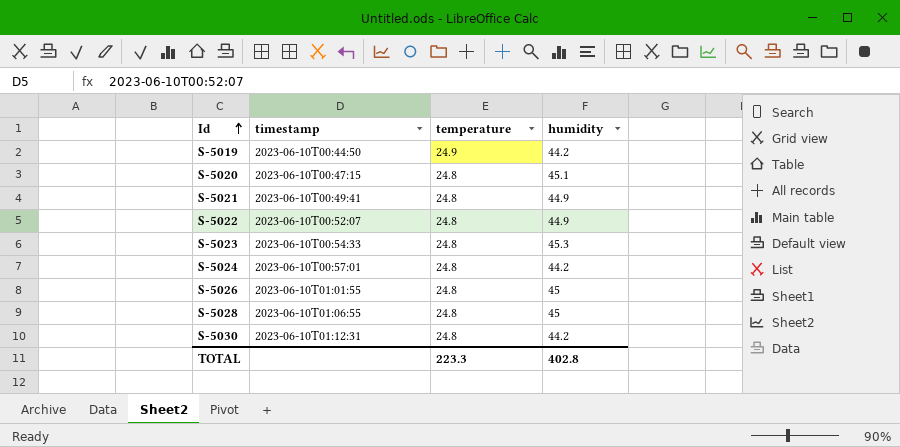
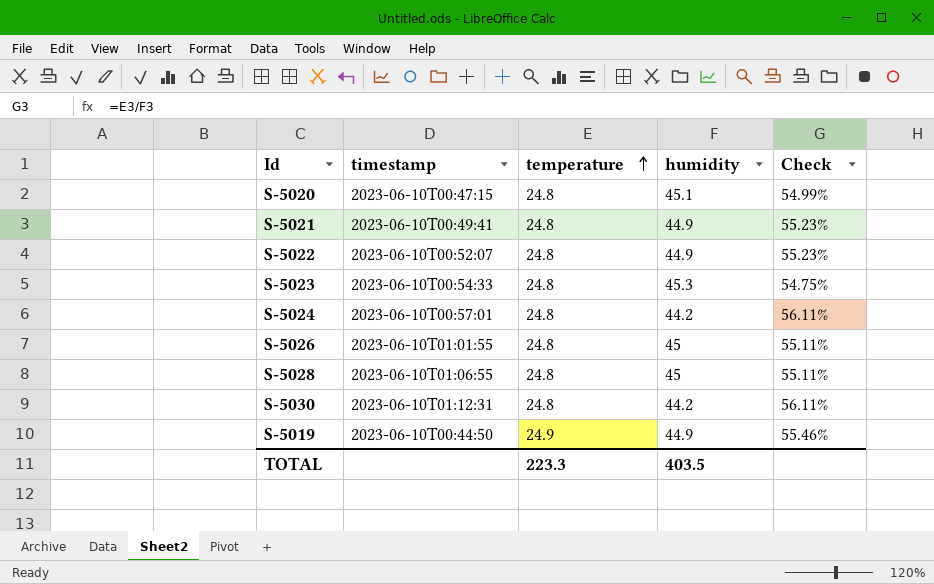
row order: Id ascending -> temperature ascending
column Check | formula: none -> [temperature] / [humidity]
S-5019 | humidity: 44.2 -> 44.9
TOTAL | humidity: 402.8 -> 403.5

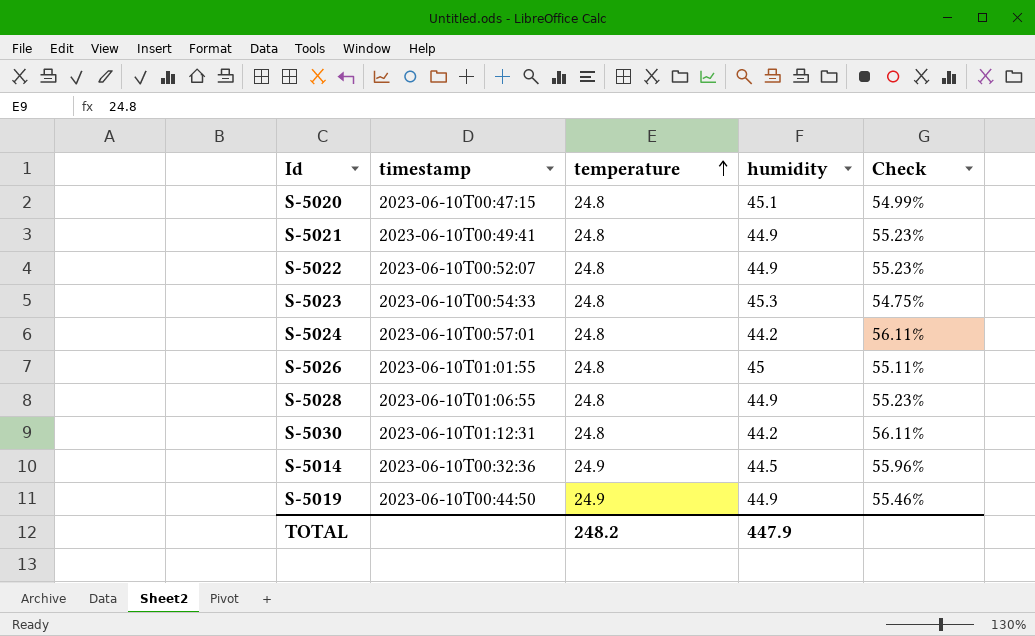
S-5028 | humidity: 45 -> 44.9
S-5028 | Check: 55.11% -> 55.23%
row S-5014: none -> 2023-06-10T00:32:36 | 24.9 | 44.5 | 55.96%
TOTAL | temperature: 223.3 -> 248.2
TOTAL | humidity: 403.5 -> 447.9

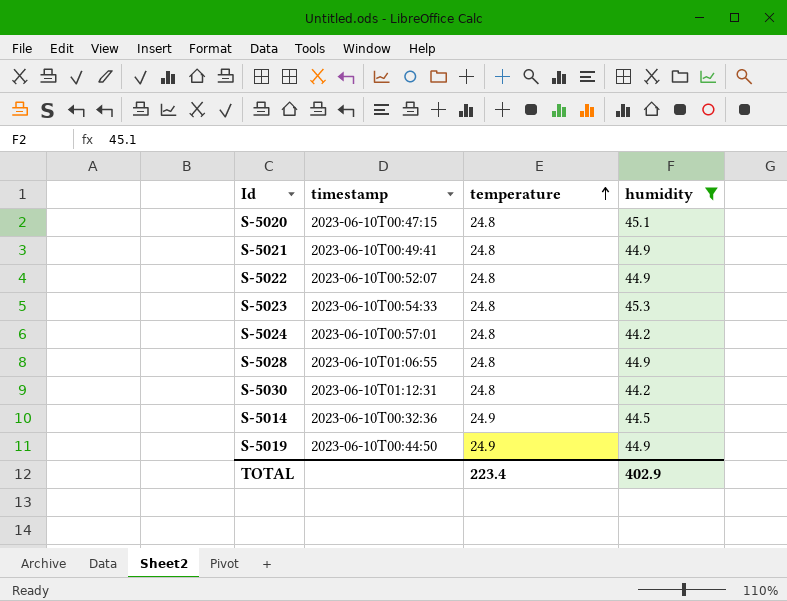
filter: none -> humidity != 45
column Check | formula: [temperature] / [humidity] -> none
TOTAL | temperature: 248.2 -> 223.4
TOTAL | humidity: 447.9 -> 402.9

